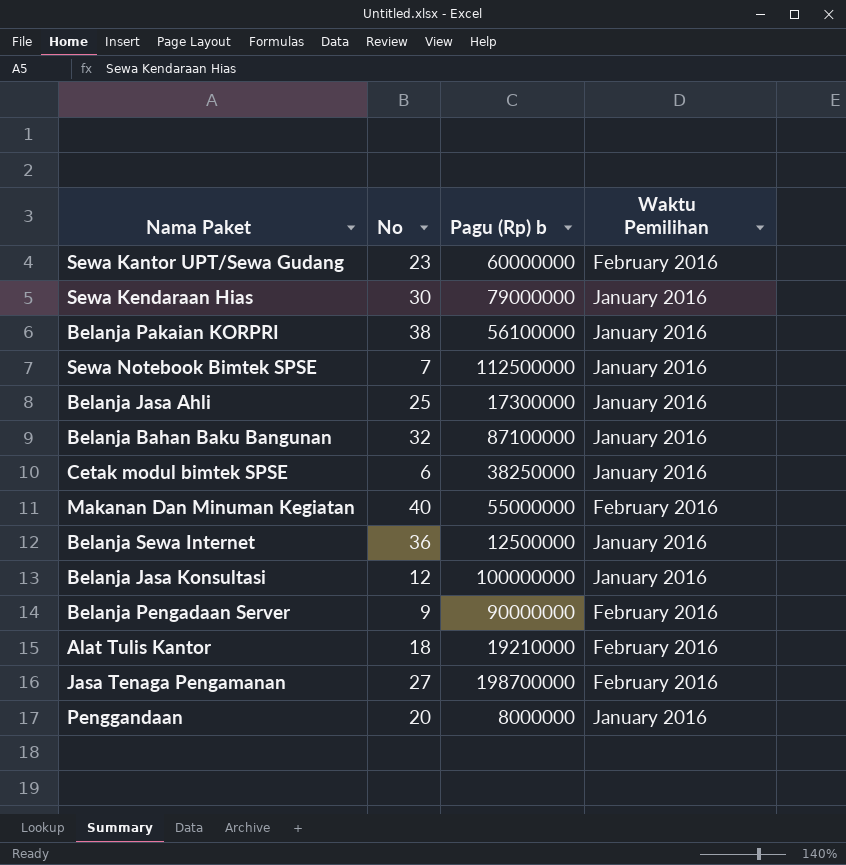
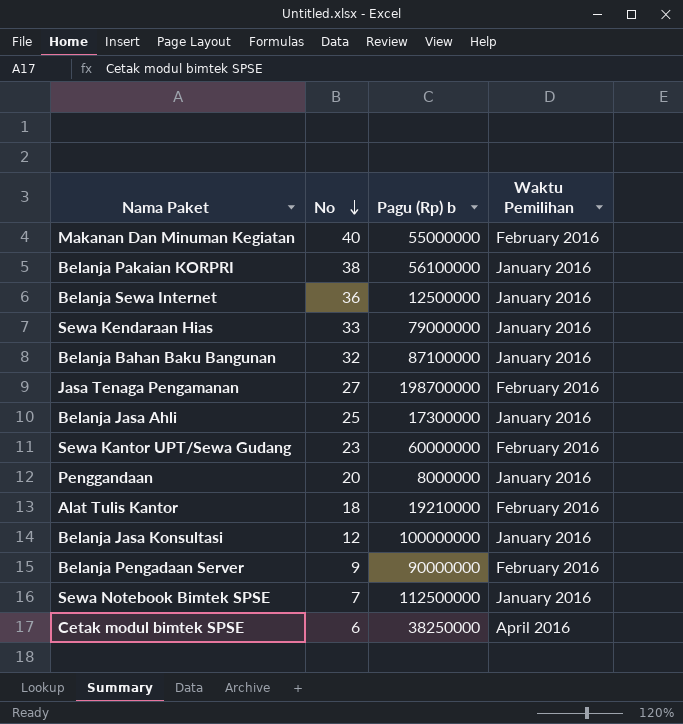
row order: none -> No descending
Sewa Kendaraan Hias | No: 30 -> 33
Cetak modul bimtek SPSE | Waktu Pemilihan: January 2016 -> April 2016

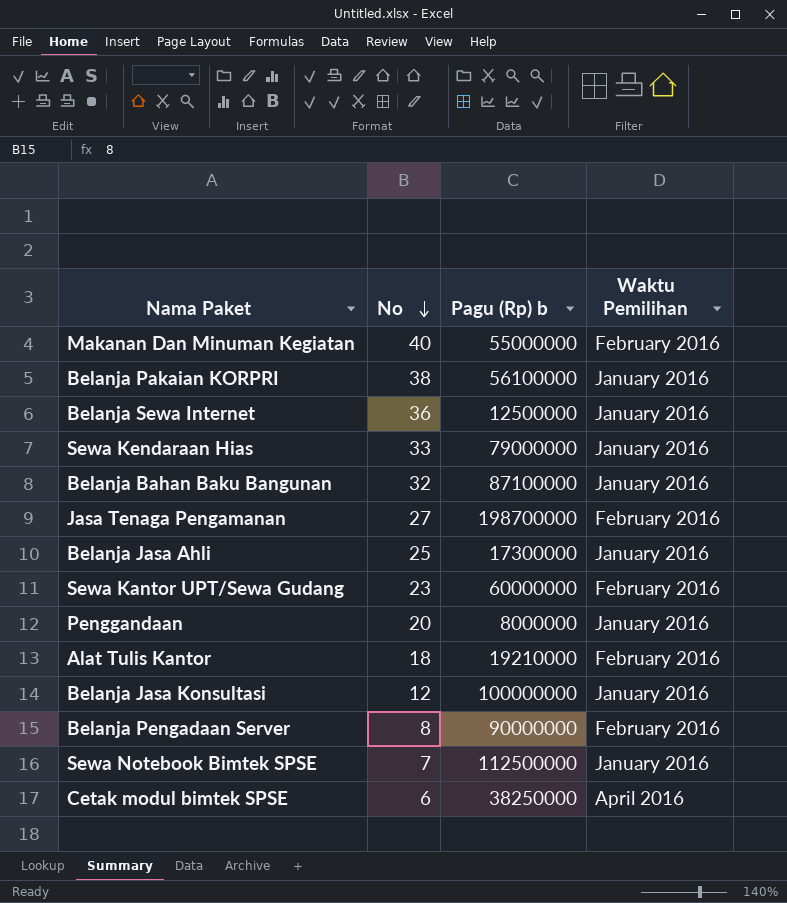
Belanja Pengadaan Server | No: 9 -> 8

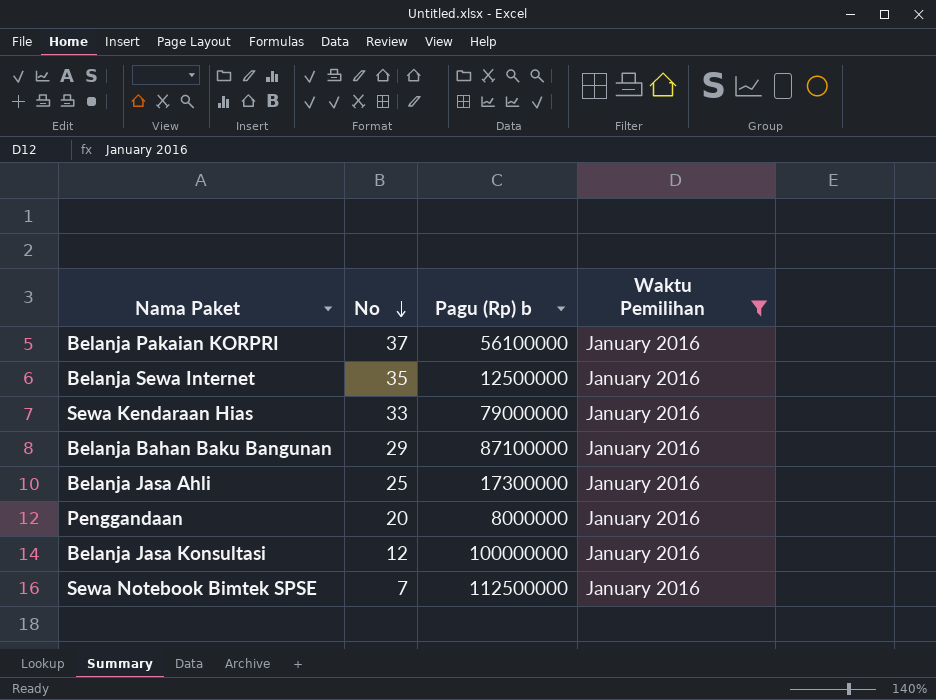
filter: none -> Waktu Pemilihan = January 2016
Belanja Pakaian KORPRI | No: 38 -> 37
Belanja Sewa Internet | No: 36 -> 35
Belanja Bahan Baku Bangunan | No: 32 -> 29

